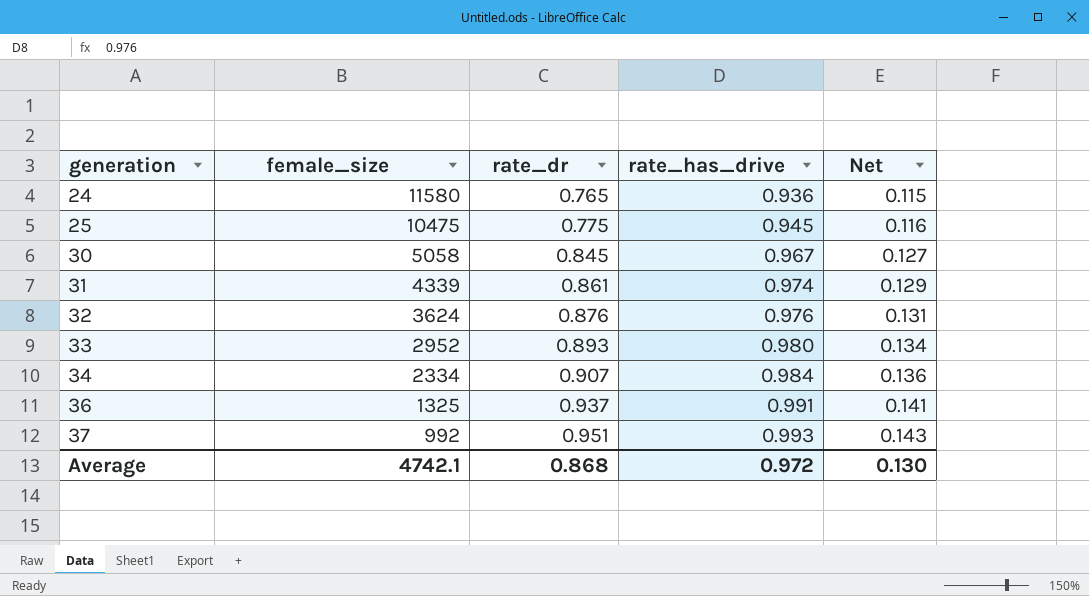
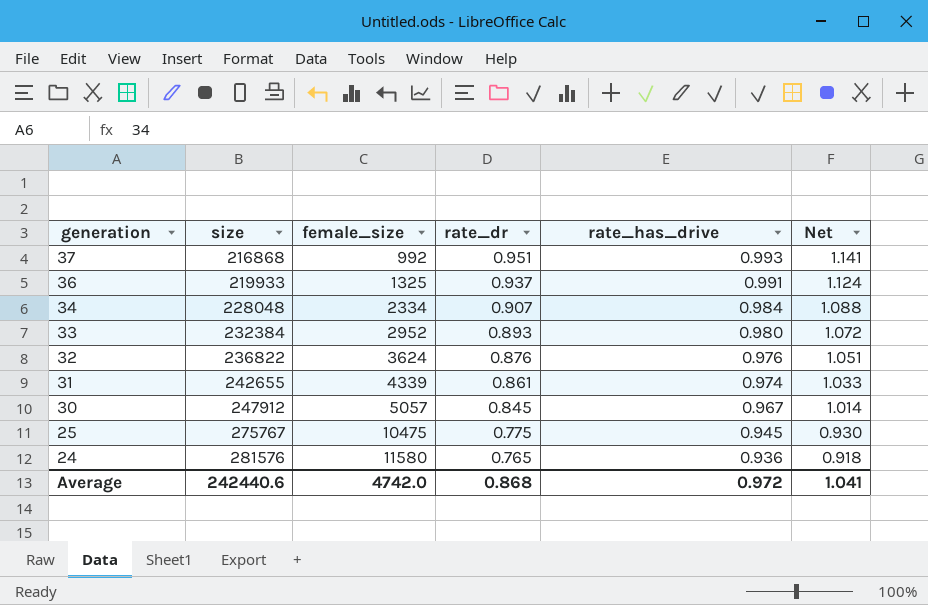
row order: generation ascending -> generation descending
column size | position: none -> 2
column Net | formula: [rate_dr] * 0.15 -> [rate_dr] * 1.2
30 | female_size: 5058 -> 5057
Average | female_size: 4742.1 -> 4742.0
Average | Net: 0.130 -> 1.041

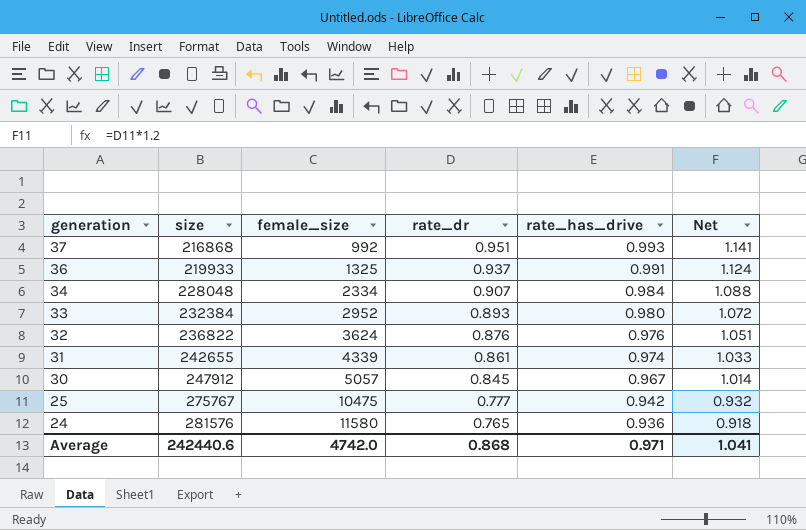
25 | rate_dr: 0.775 -> 0.777
25 | rate_has_drive: 0.945 -> 0.942
25 | Net: 0.930 -> 0.932
Average | rate_has_drive: 0.972 -> 0.971

